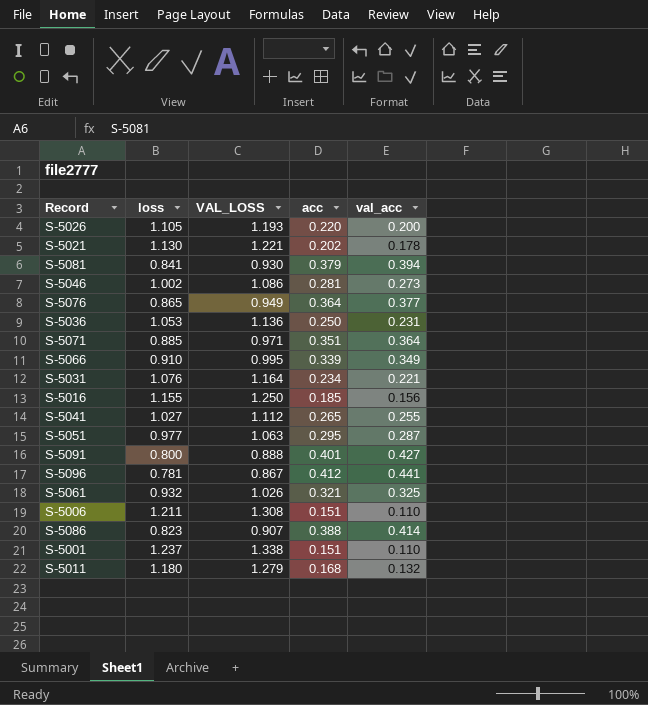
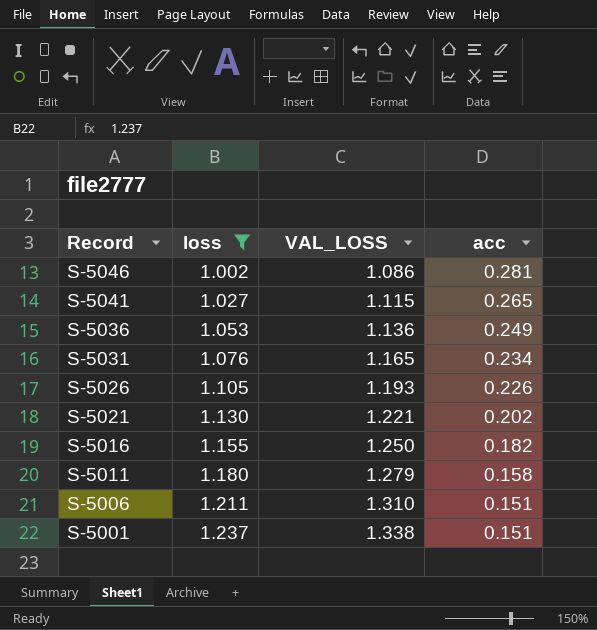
filter: none -> loss >= 1.002
row order: none -> Record descending
column val_acc | position: 5 -> none
S-5041 | VAL_LOSS: 1.112 -> 1.115
S-5036 | acc: 0.250 -> 0.249
S-5031 | VAL_LOSS: 1.164 -> 1.165
S-5026 | acc: 0.220 -> 0.226
S-5016 | acc: 0.185 -> 0.182
S-5011 | acc: 0.168 -> 0.158
S-5006 | VAL_LOSS: 1.308 -> 1.310

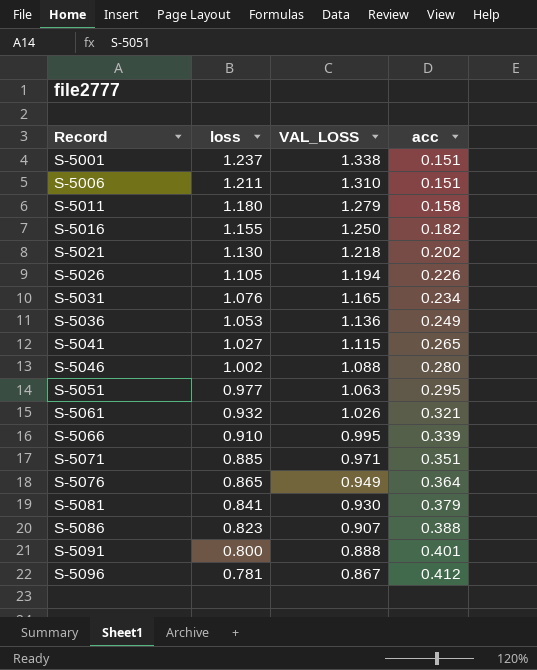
filter: loss >= 1.002 -> none
row order: Record descending -> Record ascending
S-5021 | VAL_LOSS: 1.221 -> 1.218
S-5026 | VAL_LOSS: 1.193 -> 1.194
S-5046 | VAL_LOSS: 1.086 -> 1.088
S-5046 | acc: 0.281 -> 0.280

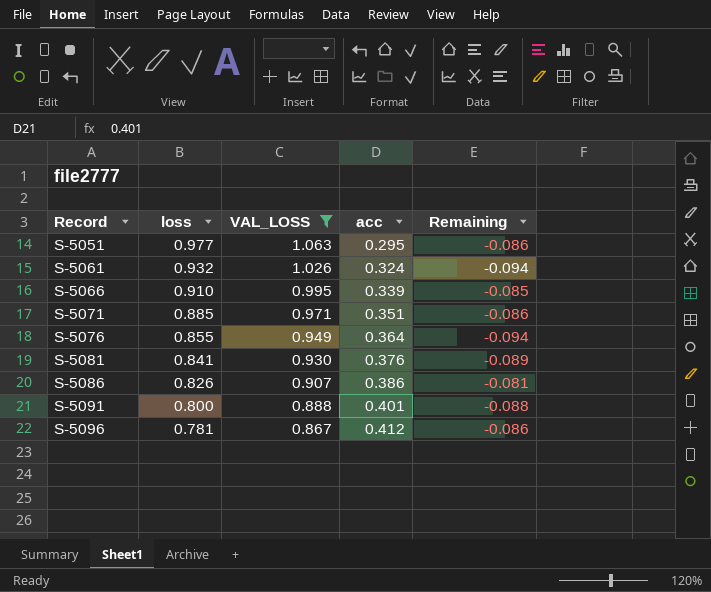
filter: none -> VAL_LOSS <= 1.063
column Remaining | formula: none -> [loss] - [VAL_LOSS]
S-5061 | acc: 0.321 -> 0.324
S-5076 | loss: 0.865 -> 0.855
S-5081 | acc: 0.379 -> 0.376
S-5086 | loss: 0.823 -> 0.826
S-5086 | acc: 0.388 -> 0.386

